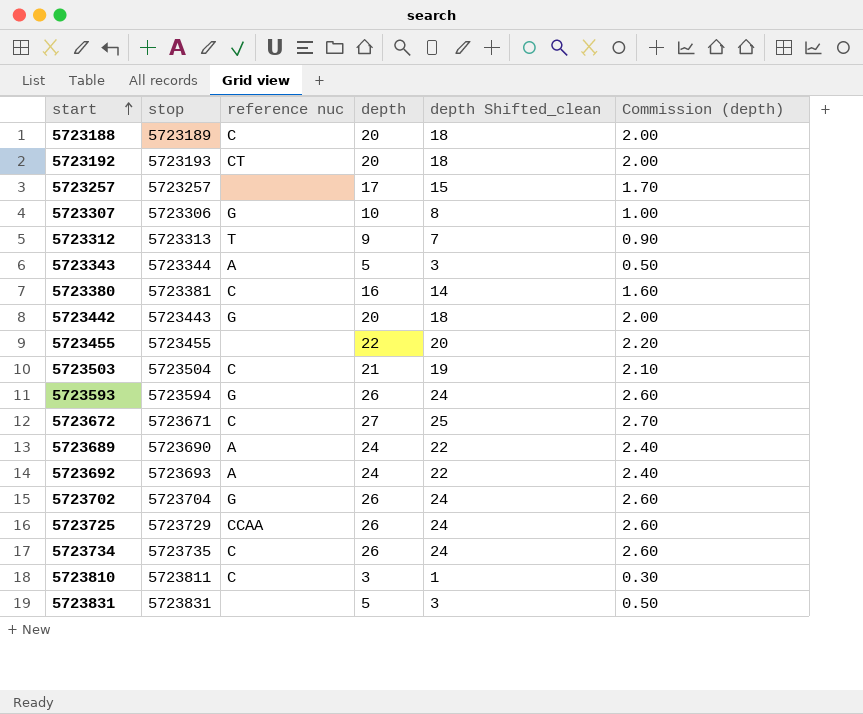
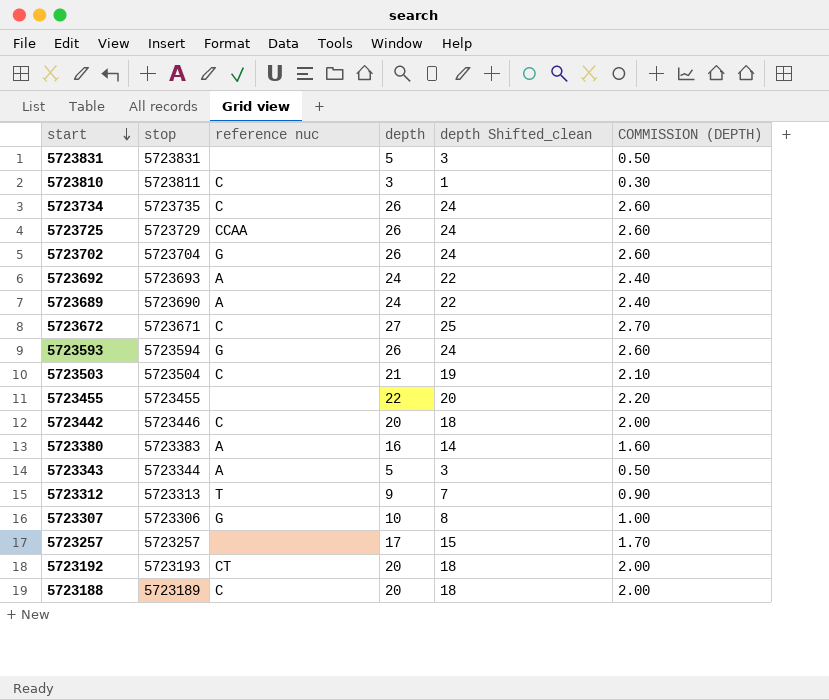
row order: start ascending -> start descending
column name: Commission (depth) -> COMMISSION (DEPTH)
5723442 | stop: 5723443 -> 5723446
5723442 | reference nuc: G -> C
5723380 | stop: 5723381 -> 5723383
5723380 | reference nuc: C -> A

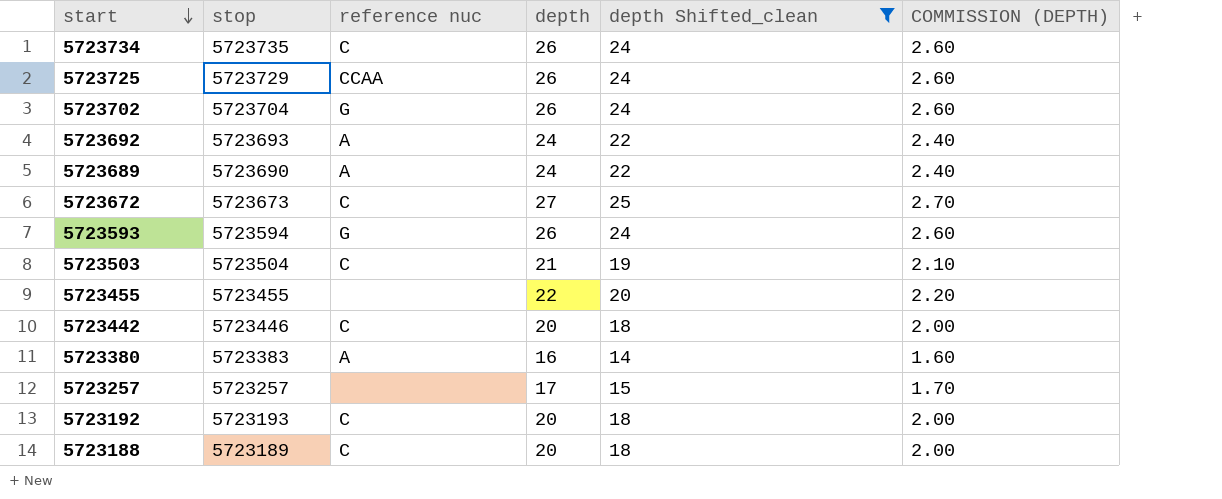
filter: none -> depth Shifted_clean >= 14
5723672 | stop: 5723671 -> 5723673
5723192 | reference nuc: CT -> C

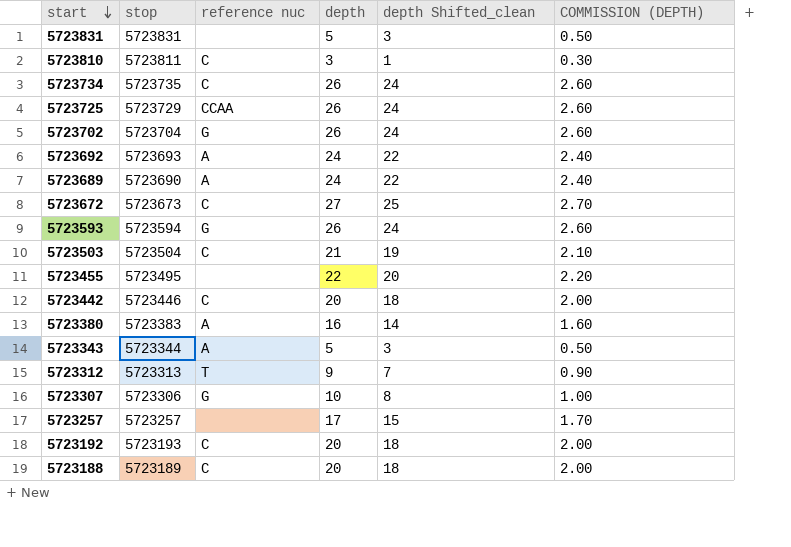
filter: depth Shifted_clean >= 14 -> none
5723455 | stop: 5723455 -> 5723495

